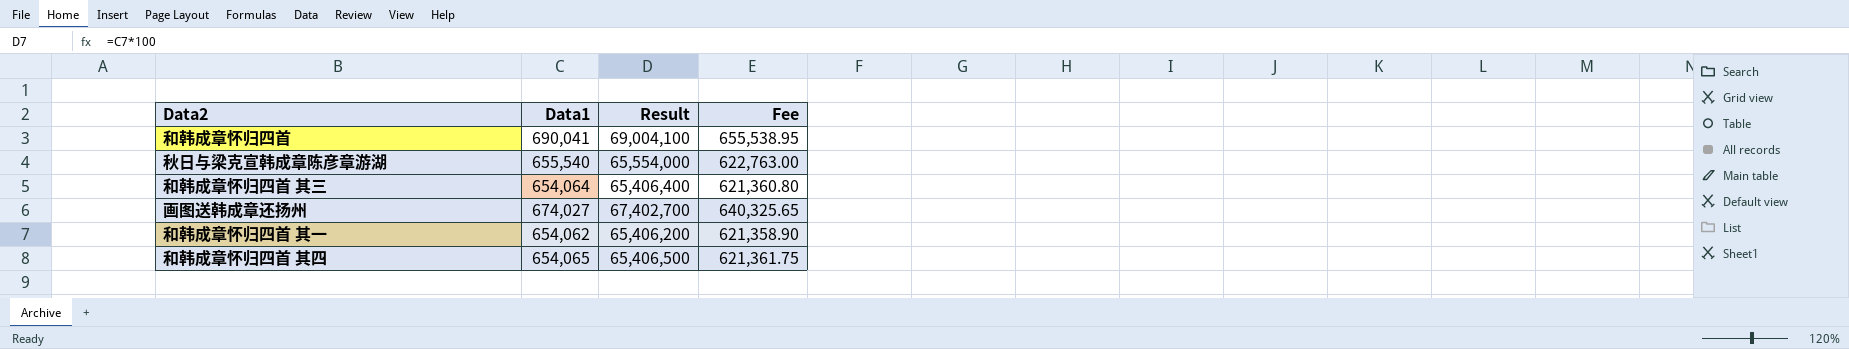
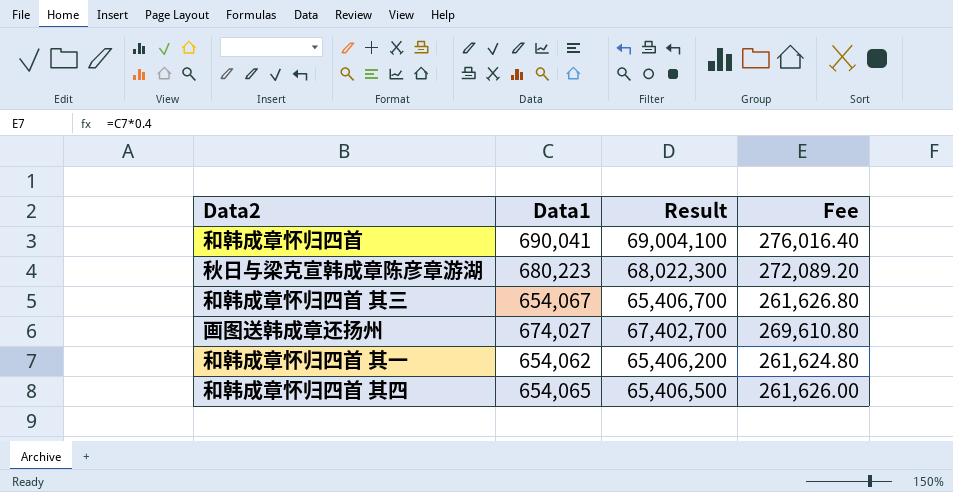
column Fee | formula: [Data1] * 0.95 -> [Data1] * 0.4
秋日与梁克宣韩成章陈彦章游湖 | Data1: 655,540 -> 680,223
秋日与梁克宣韩成章陈彦章游湖 | Result: 65,554,000 -> 68,022,300
和韩成章怀归四首 其三 | Data1: 654,064 -> 654,067
和韩成章怀归四首 其三 | Result: 65,406,400 -> 65,406,700

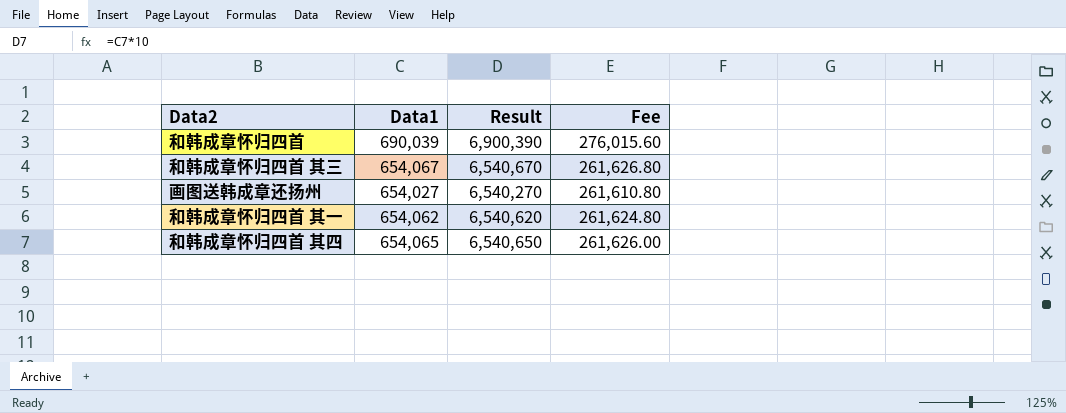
column Result | formula: [Data1] * 100 -> [Data1] * 10
row 秋日与梁克宣韩成章陈彦章游湖: 680,223 | 68,022,300 | 272,089.20 -> none
和韩成章怀归四首 | Data1: 690,041 -> 690,039
和韩成章怀归四首 | Fee: 276,016.40 -> 276,015.60
画图送韩成章还扬州 | Data1: 674,027 -> 654,027
画图送韩成章还扬州 | Fee: 269,610.80 -> 261,610.80

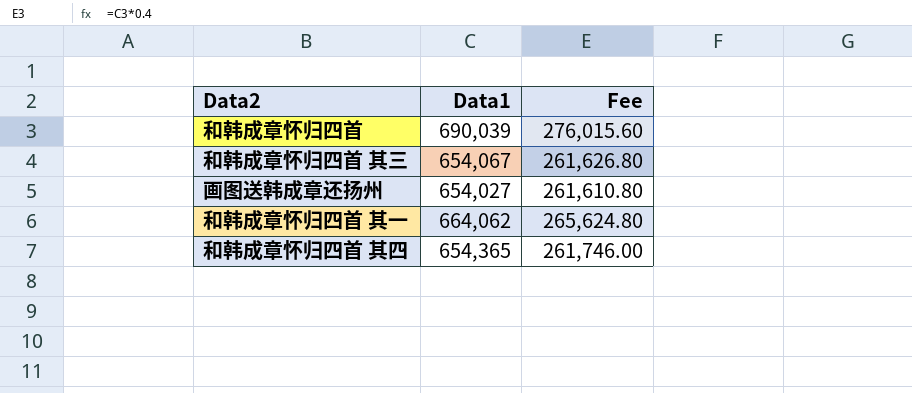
column Result | formula: [Data1] * 10 -> none
和韩成章怀归四首 其一 | Data1: 654,062 -> 664,062
和韩成章怀归四首 其一 | Fee: 261,624.80 -> 265,624.80
和韩成章怀归四首 其四 | Data1: 654,065 -> 654,365
和韩成章怀归四首 其四 | Fee: 261,626.00 -> 261,746.00

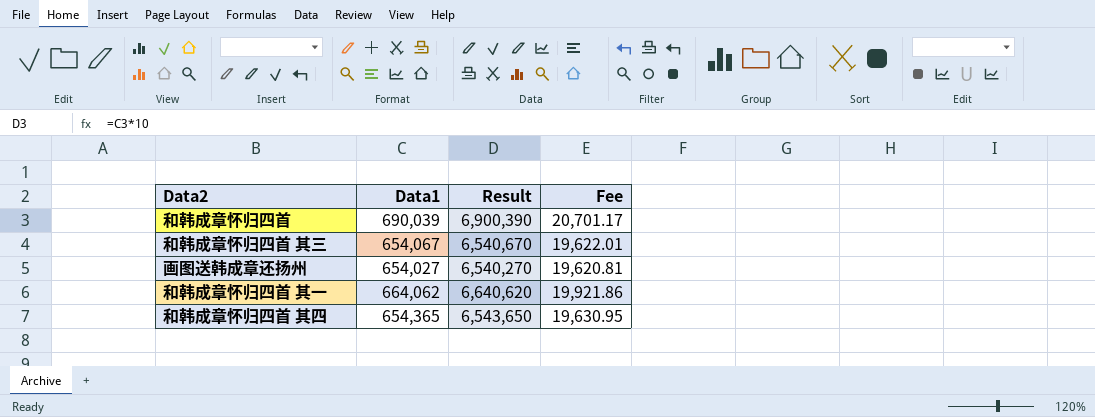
column Result | formula: none -> [Data1] * 10
column Fee | formula: [Data1] * 0.4 -> [Data1] * 0.03

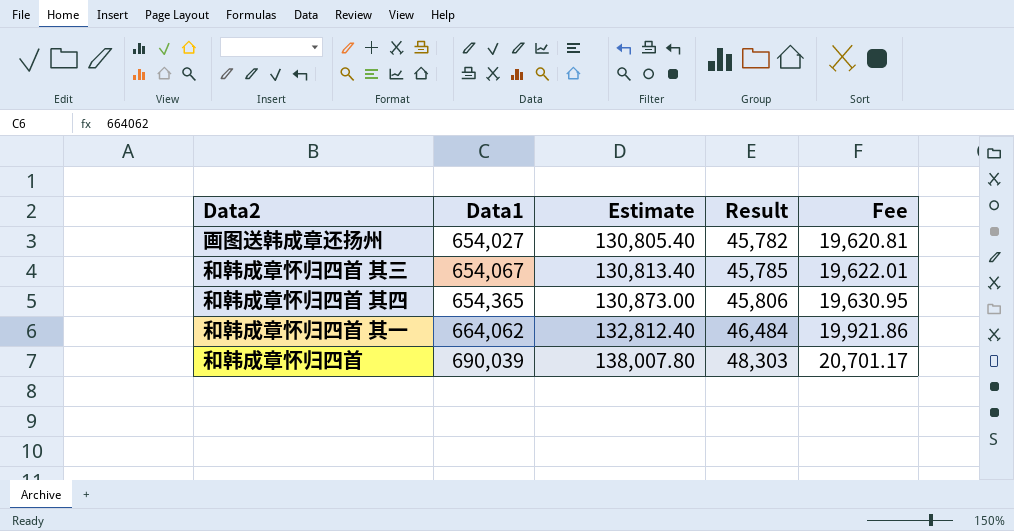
row order: none -> Data1 ascending
column Estimate | formula: none -> [Data1] * 0.2
column Result | formula: [Data1] * 10 -> [Data1] * 0.07

